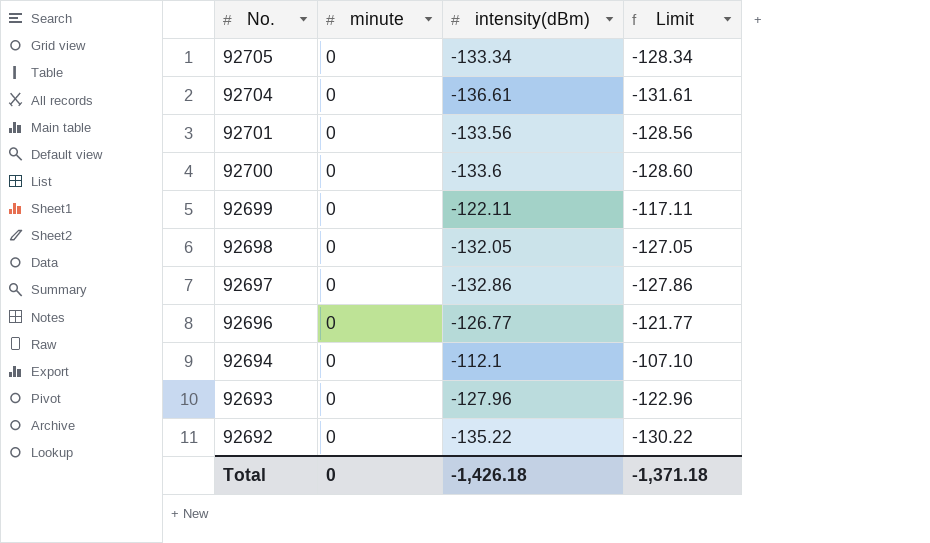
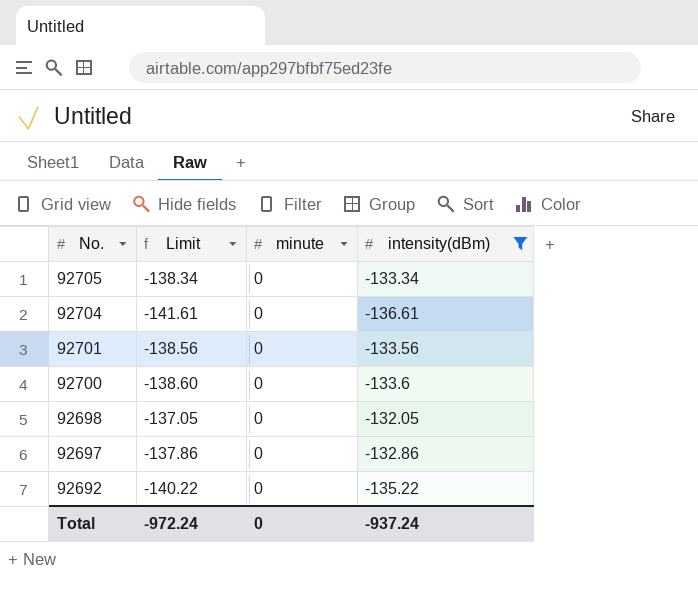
filter: none -> intensity(dBm) <= -132.05
column Limit | formula: [intensity(dBm)] + 5 -> [intensity(dBm)] - 5
column Limit | position: 4 -> 2
Total | Limit: -1,371.18 -> -972.24
Total | intensity(dBm): -1,426.18 -> -937.24

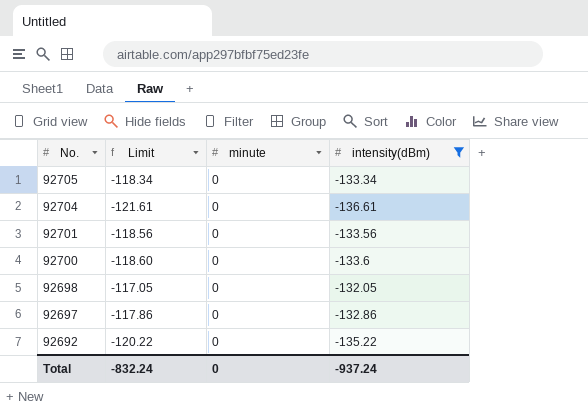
column Limit | formula: [intensity(dBm)] - 5 -> [intensity(dBm)] + 15
Total | Limit: -972.24 -> -832.24

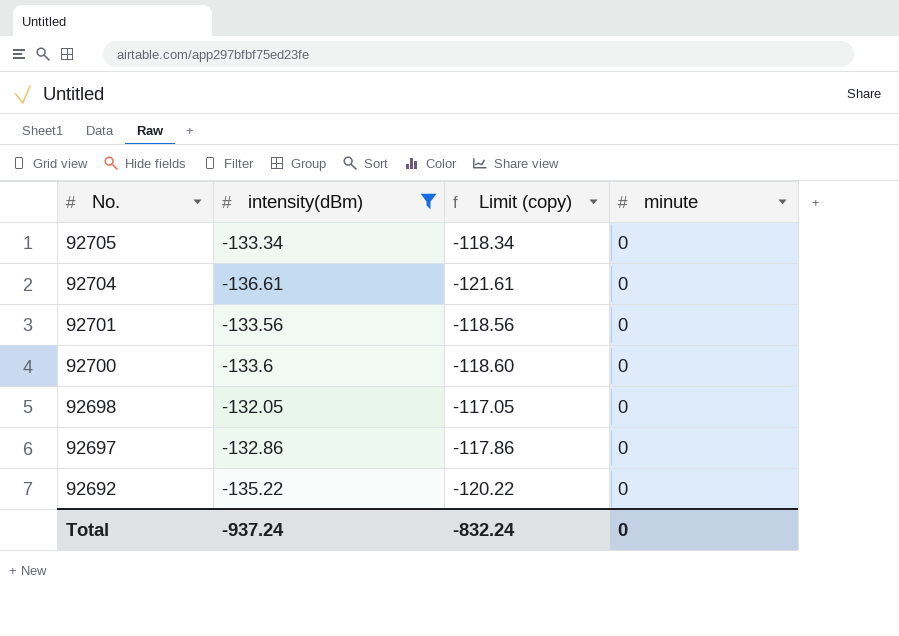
column intensity(dBm) | position: 4 -> 2
column name: Limit -> Limit (copy)

